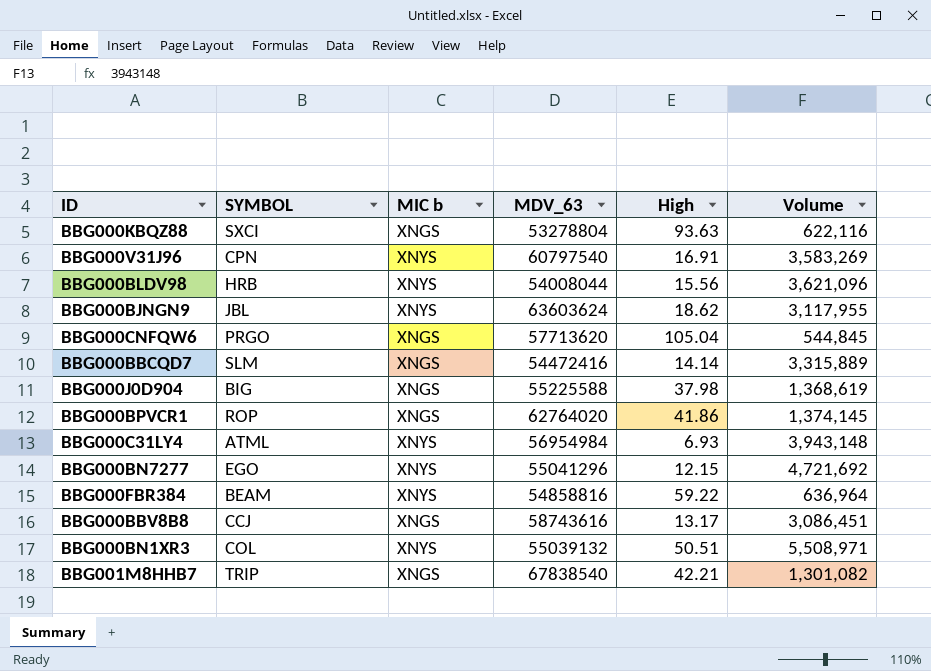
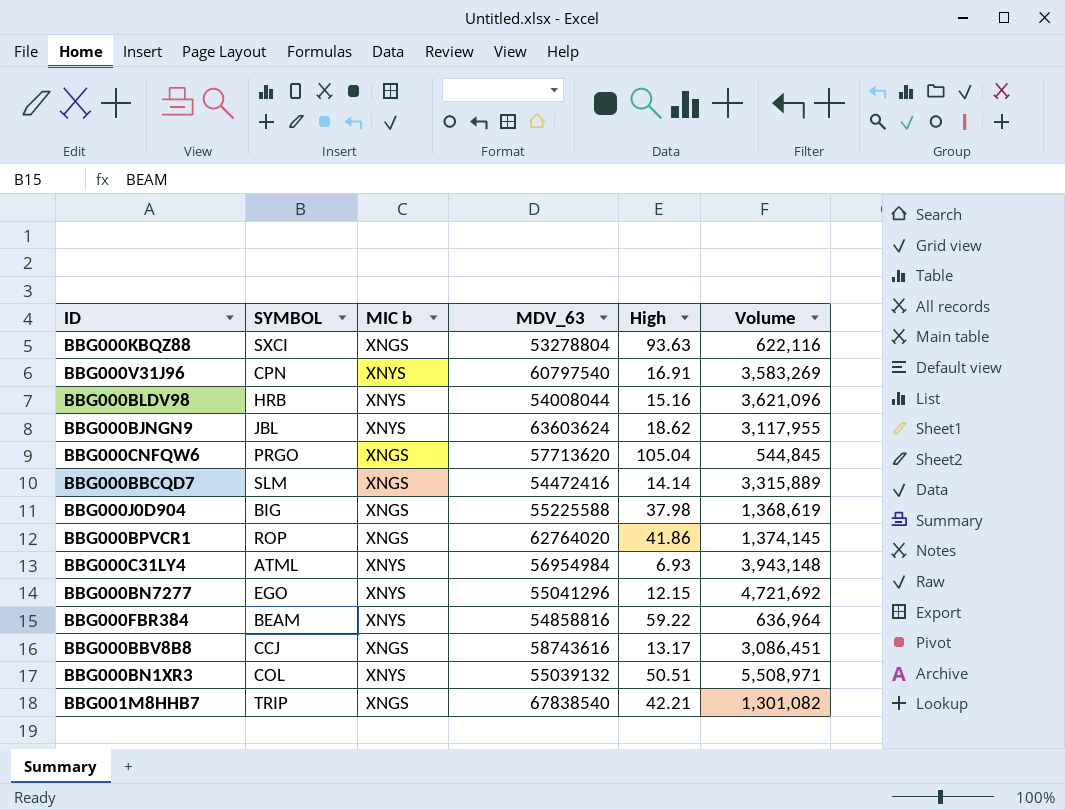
BBG000BLDV98 | High: 15.56 -> 15.16

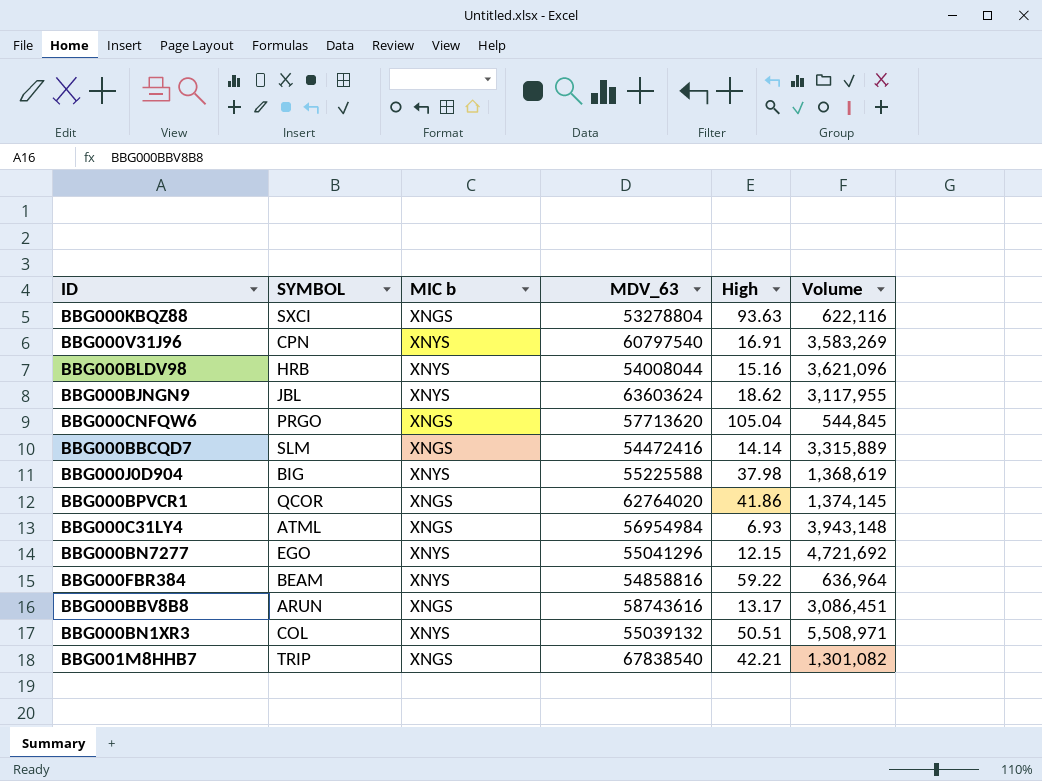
BBG000J0D904 | MIC b: XNGS -> XNYS
BBG000BPVCR1 | SYMBOL: ROP -> QCOR
BBG000C31LY4 | MIC b: XNYS -> XNGS
BBG000BBV8B8 | SYMBOL: CCJ -> ARUN

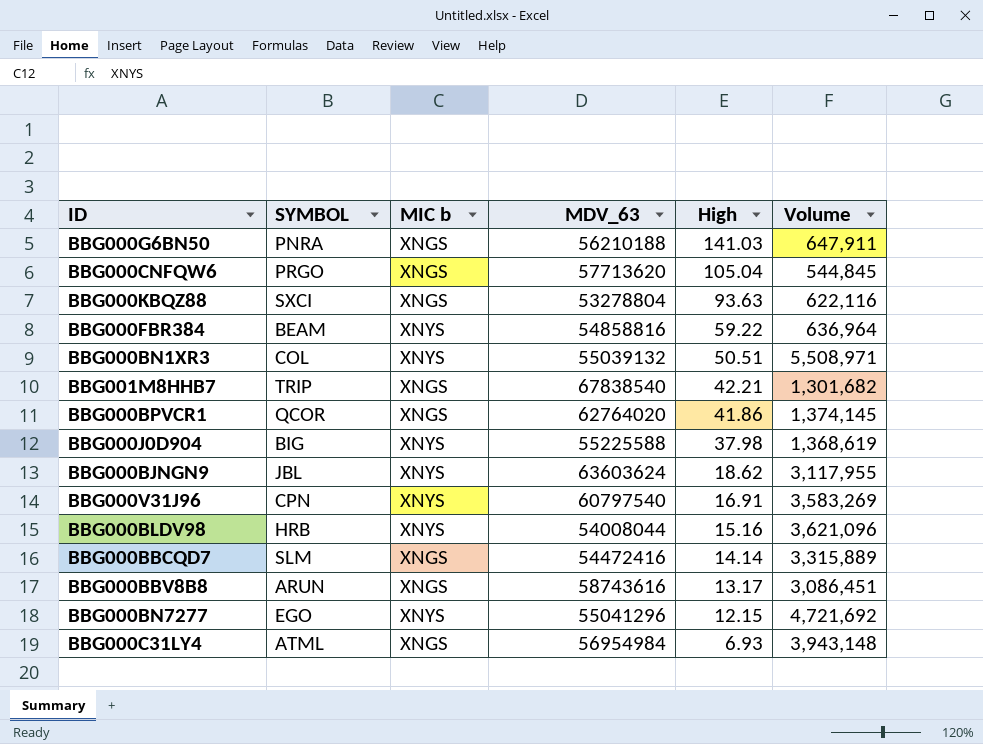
row order: none -> High descending
row BBG000G6BN50: none -> PNRA | XNGS | 56210188 | 141.03 | 647,911
BBG001M8HHB7 | Volume: 1,301,082 -> 1,301,682

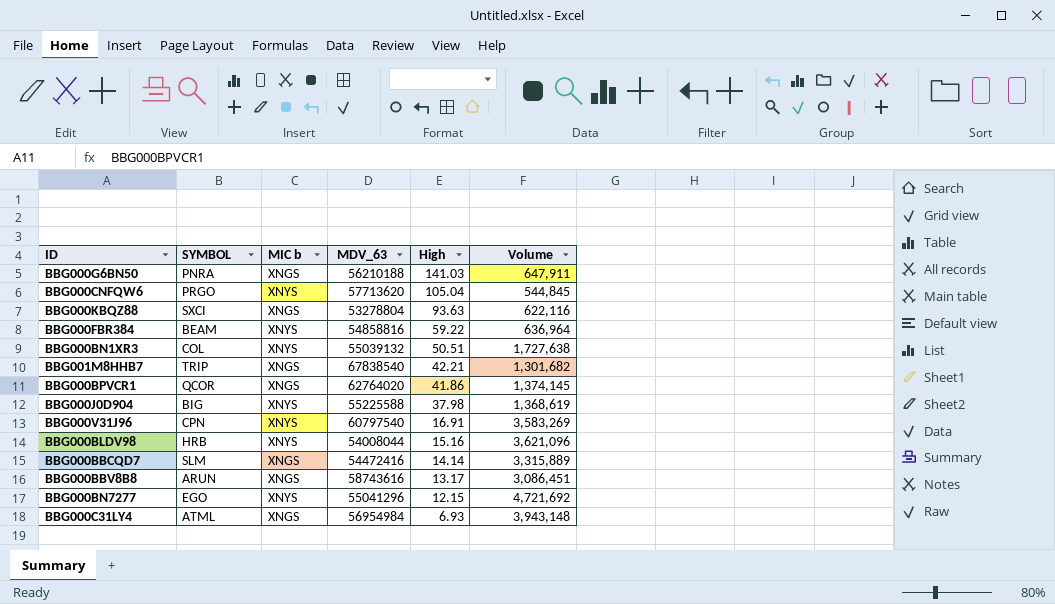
row BBG000BJNGN9: JBL | XNYS | 63603624 | 18.62 | 3,117,955 -> none
BBG000CNFQW6 | MIC b: XNGS -> XNYS
BBG000BN1XR3 | Volume: 5,508,971 -> 1,727,638

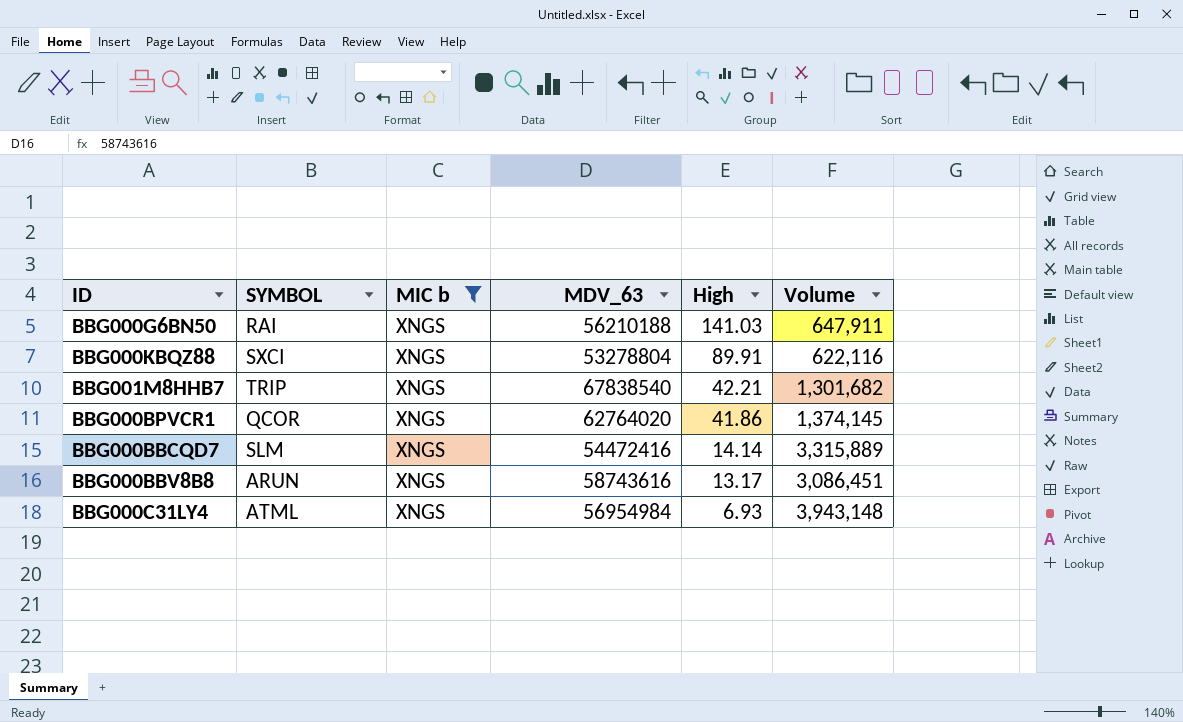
filter: none -> MIC b = XNGS
BBG000G6BN50 | SYMBOL: PNRA -> RAI
BBG000KBQZ88 | High: 93.63 -> 89.91

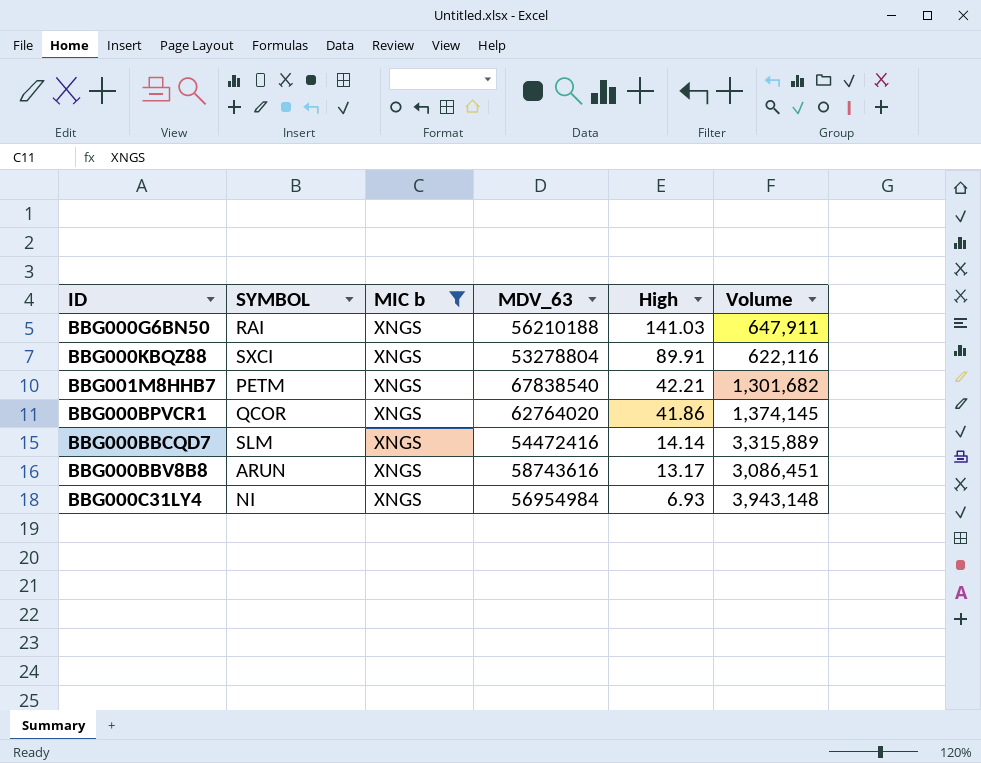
BBG001M8HHB7 | SYMBOL: TRIP -> PETM
BBG000C31LY4 | SYMBOL: ATML -> NI

